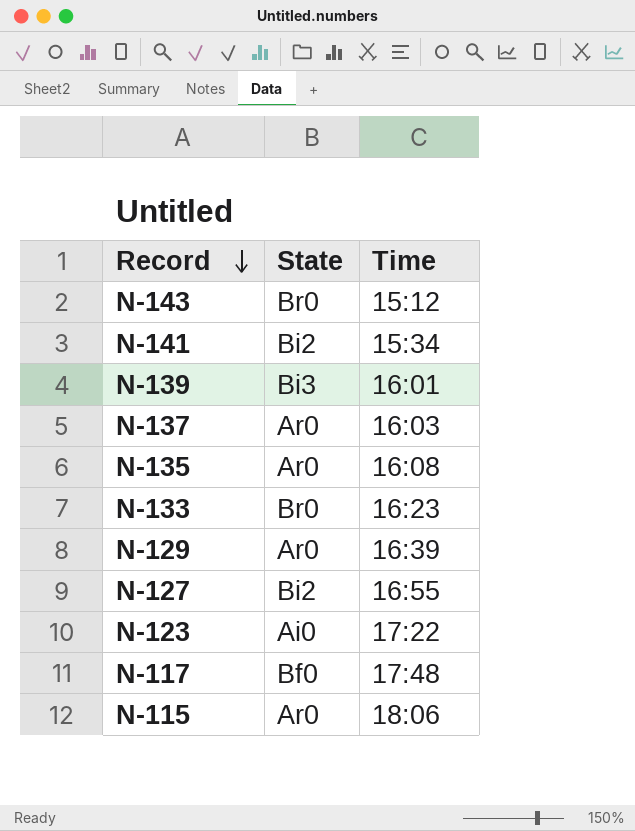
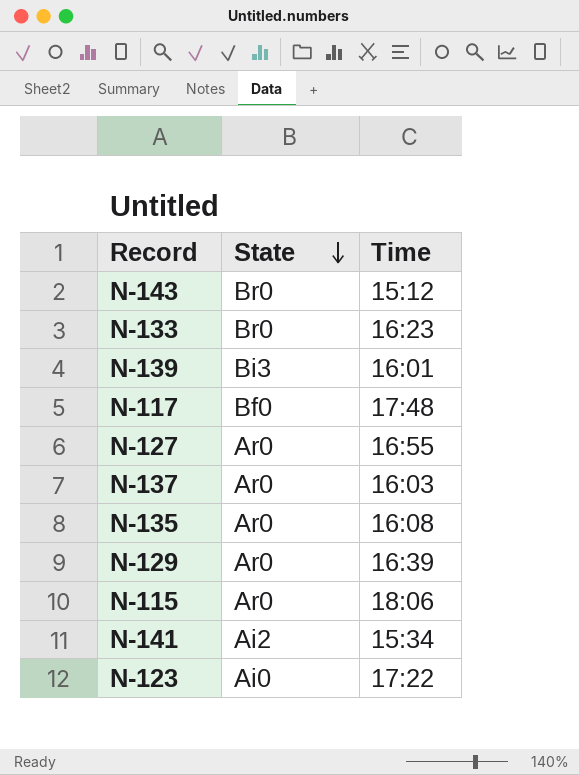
row order: Record descending -> State descending
N-127 | State: Bi2 -> Ar0
N-141 | State: Bi2 -> Ai2

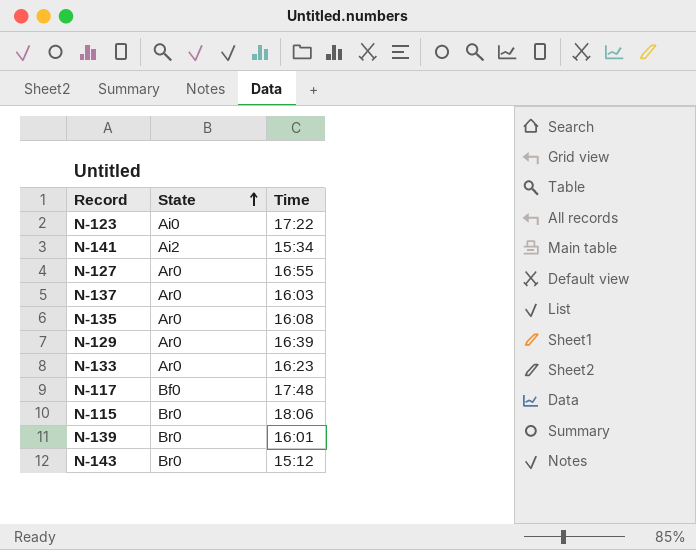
row order: State descending -> State ascending
N-133 | State: Br0 -> Ar0
N-115 | State: Ar0 -> Br0
N-139 | State: Bi3 -> Br0

